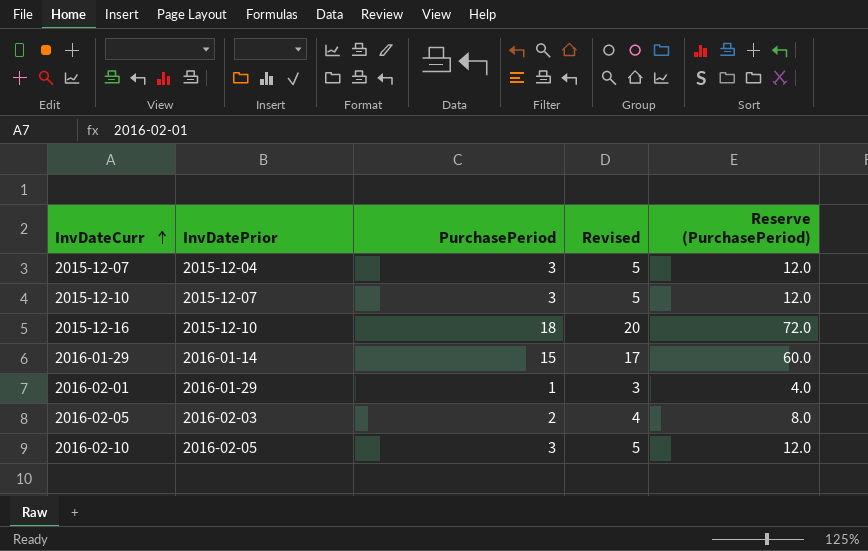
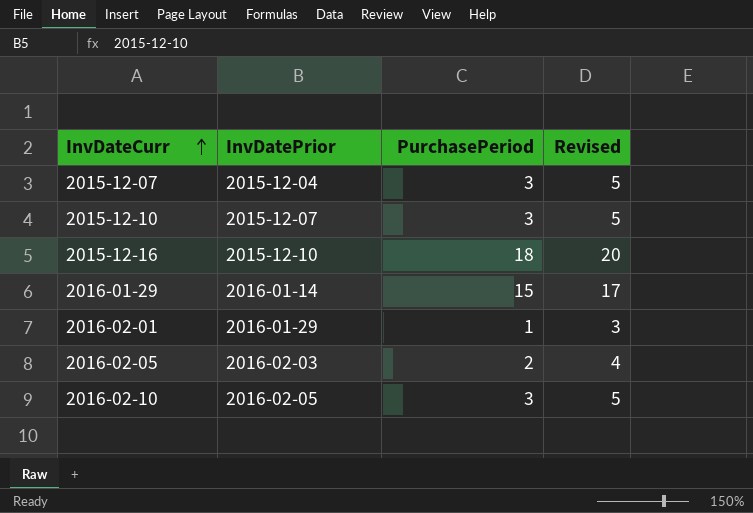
column Reserve (PurchasePeriod) | formula: [PurchasePeriod] * 4 -> none

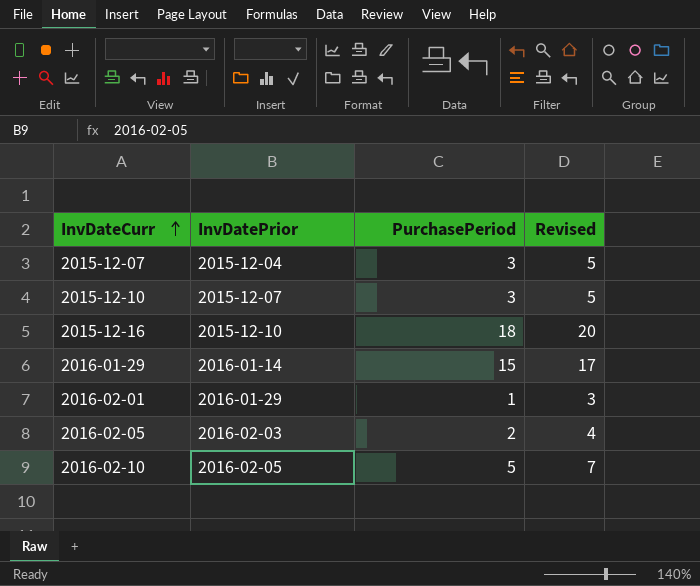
2016-02-10 | PurchasePeriod: 3 -> 5
2016-02-10 | Revised: 5 -> 7

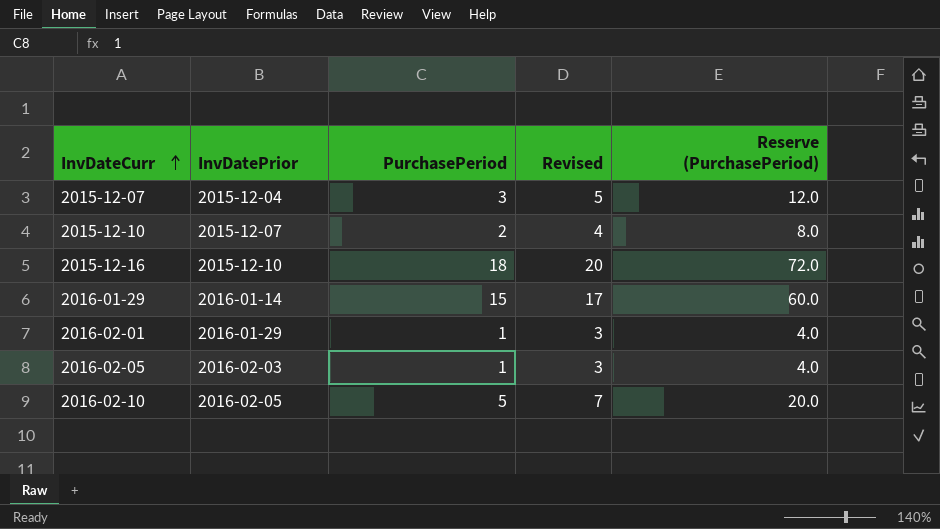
column Reserve (PurchasePeriod) | formula: none -> [PurchasePeriod] * 4
2015-12-10 | PurchasePeriod: 3 -> 2
2015-12-10 | Revised: 5 -> 4
2016-02-05 | PurchasePeriod: 2 -> 1
2016-02-05 | Revised: 4 -> 3

